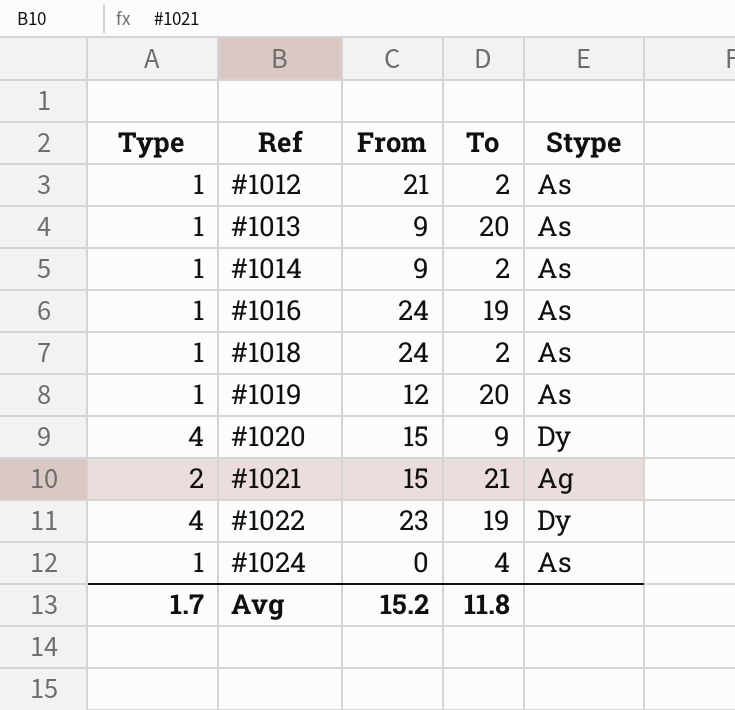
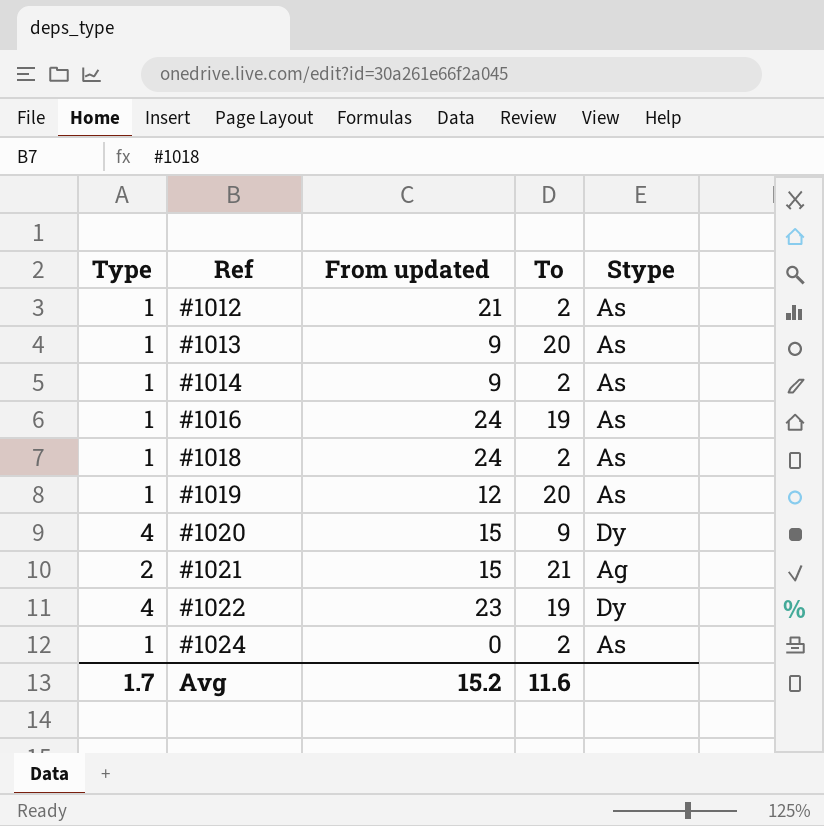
column name: From -> From updated
#1024 | To: 4 -> 2
Avg | To: 11.8 -> 11.6

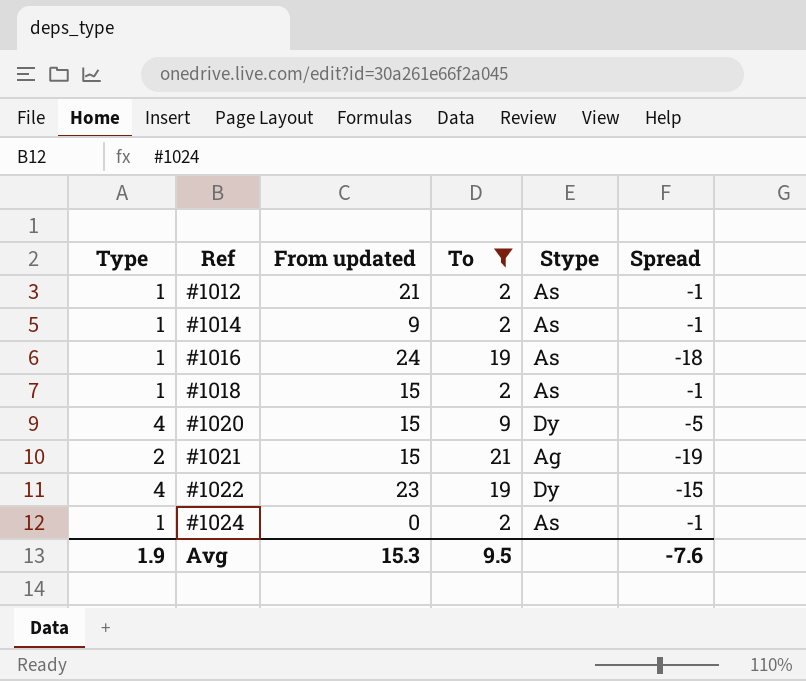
filter: none -> To != 20
column Spread | formula: none -> [Type] - [To]
#1018 | From updated: 24 -> 15
Avg | Type: 1.7 -> 1.9
Avg | From updated: 15.2 -> 15.3
Avg | To: 11.6 -> 9.5

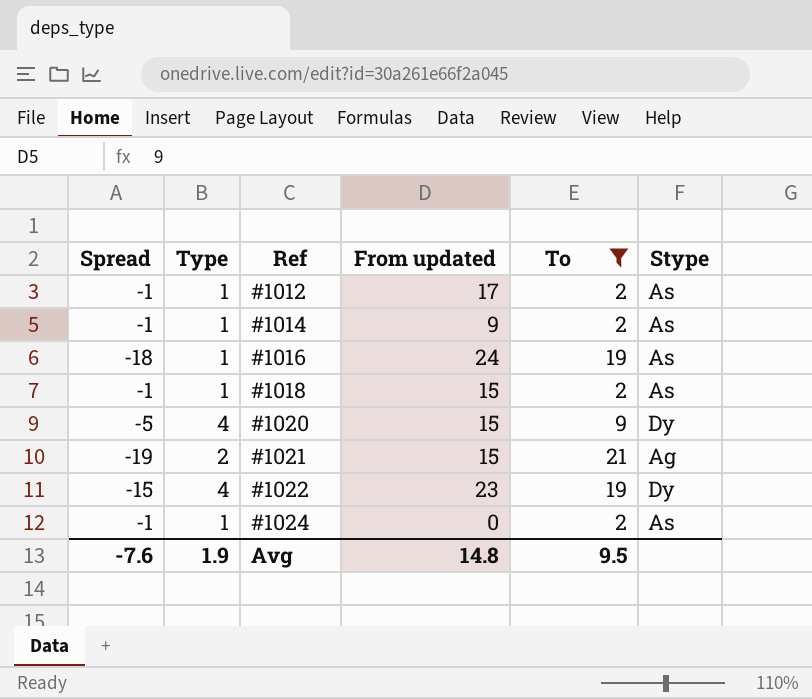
column Spread | position: 6 -> 1
#1012 | From updated: 21 -> 17
Avg | From updated: 15.3 -> 14.8

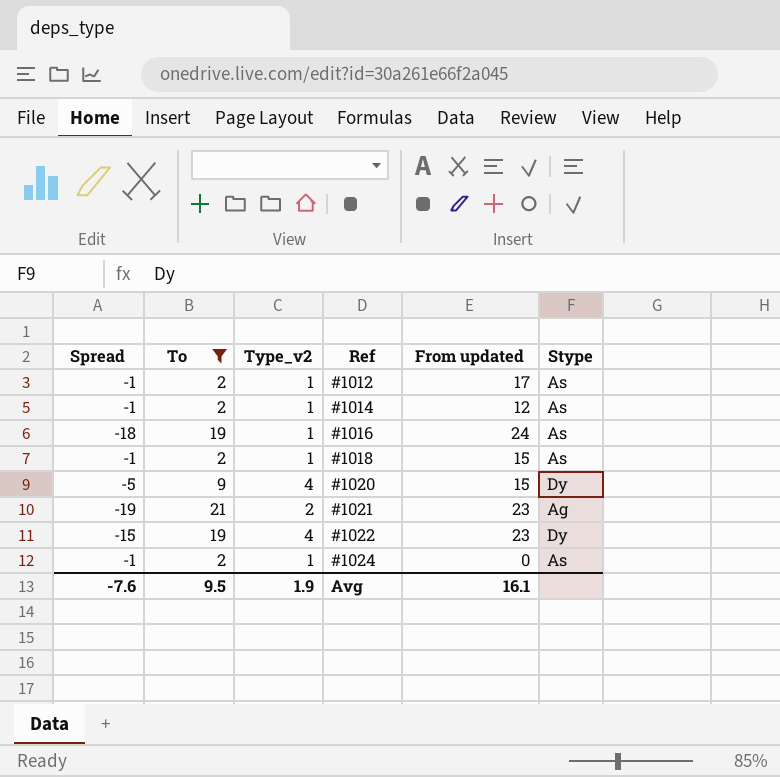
column To | position: 5 -> 2
column name: Type -> Type_v2
#1014 | From updated: 9 -> 12
#1021 | From updated: 15 -> 23
Avg | From updated: 14.8 -> 16.1

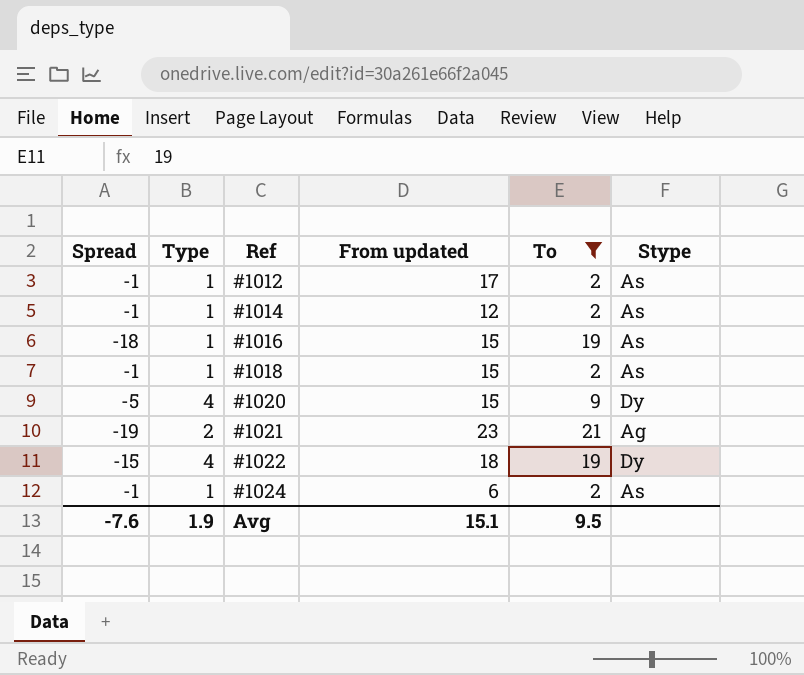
column name: Type_v2 -> Type
column To | position: 2 -> 5
#1016 | From updated: 24 -> 15
#1022 | From updated: 23 -> 18
#1024 | From updated: 0 -> 6
Avg | From updated: 16.1 -> 15.1

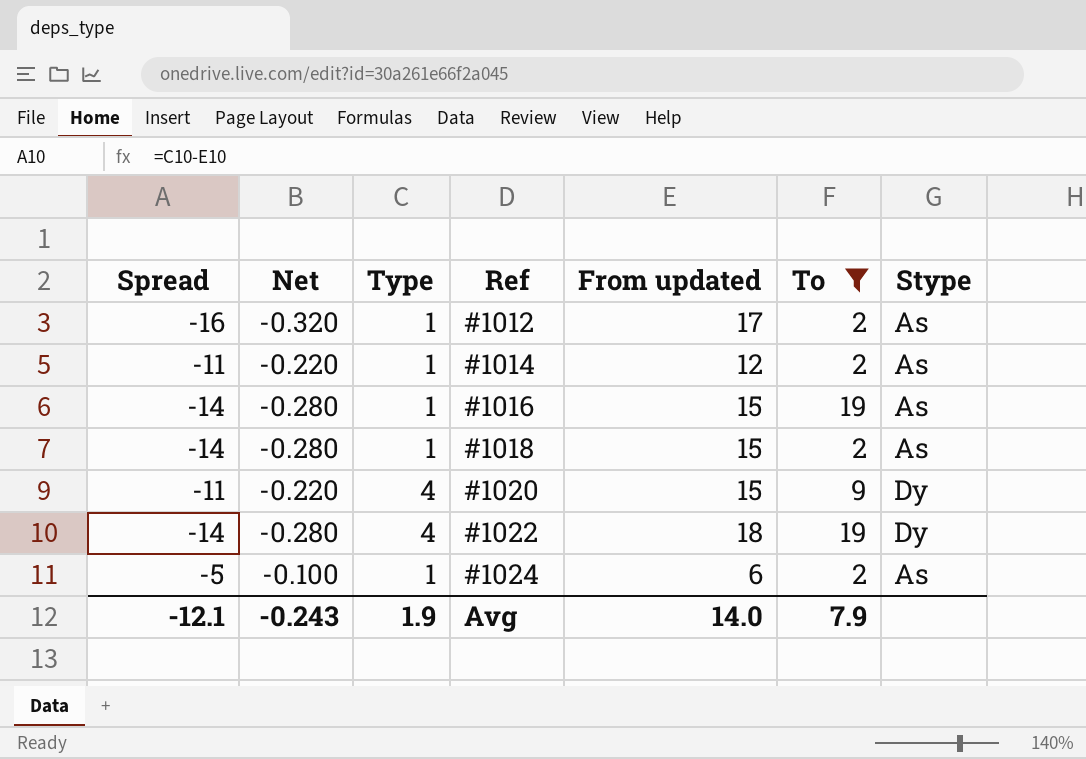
column Spread | formula: [Type] - [To] -> [Type] - [From updated]
column Net | formula: none -> [Spread] * 0.02
row #1021: -19 | 2 | 23 | 21 | Ag -> none
Avg | Spread: -7.6 -> -12.1
Avg | From updated: 15.1 -> 14.0
Avg | To: 9.5 -> 7.9

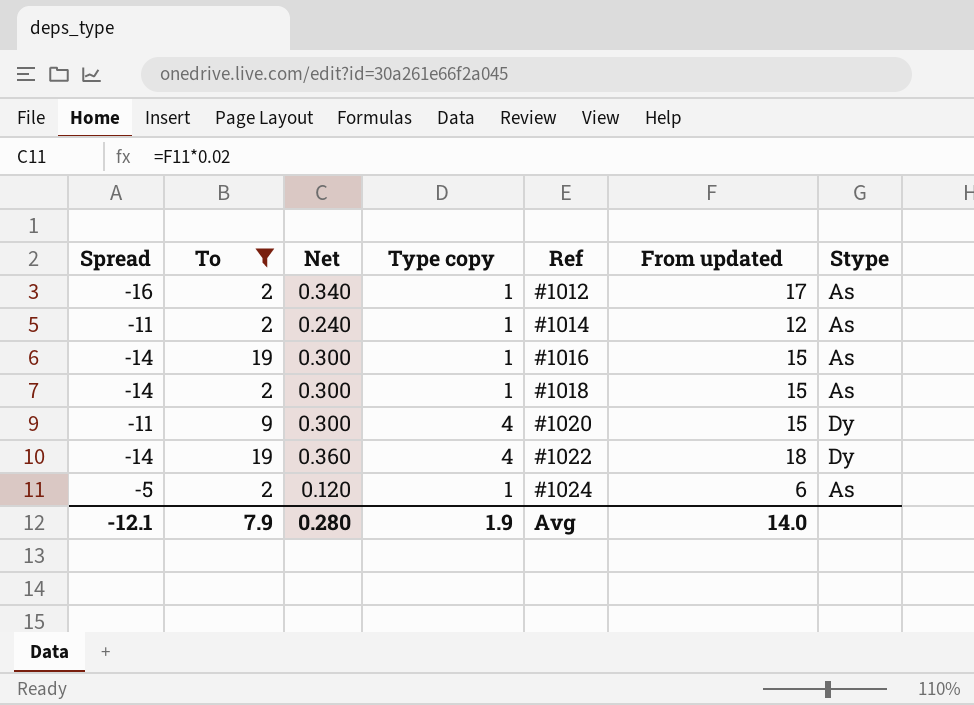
column To | position: 6 -> 2
column Net | formula: [Spread] * 0.02 -> [From updated] * 0.02
column name: Type -> Type copy
Avg | Net: -0.243 -> 0.280

